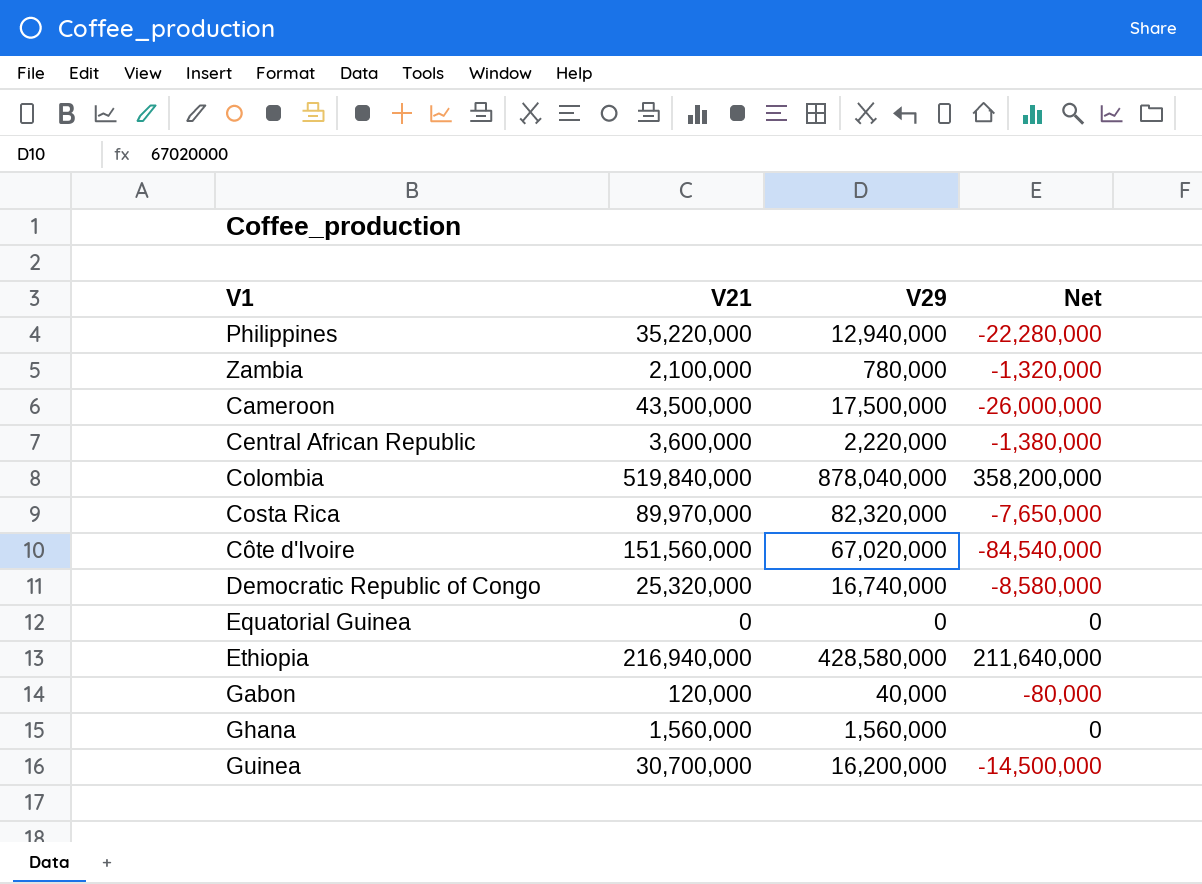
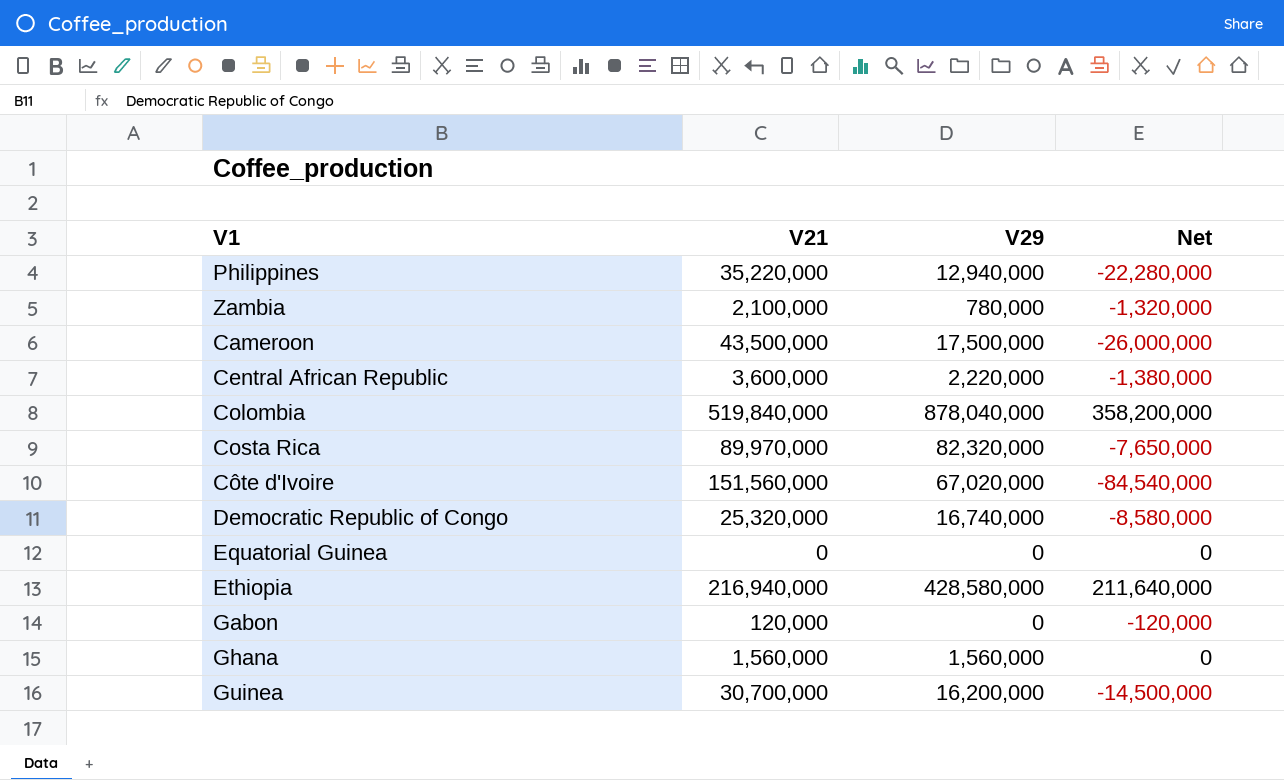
Gabon | V29: 40,000 -> 0
Gabon | Net: -80,000 -> -120,000

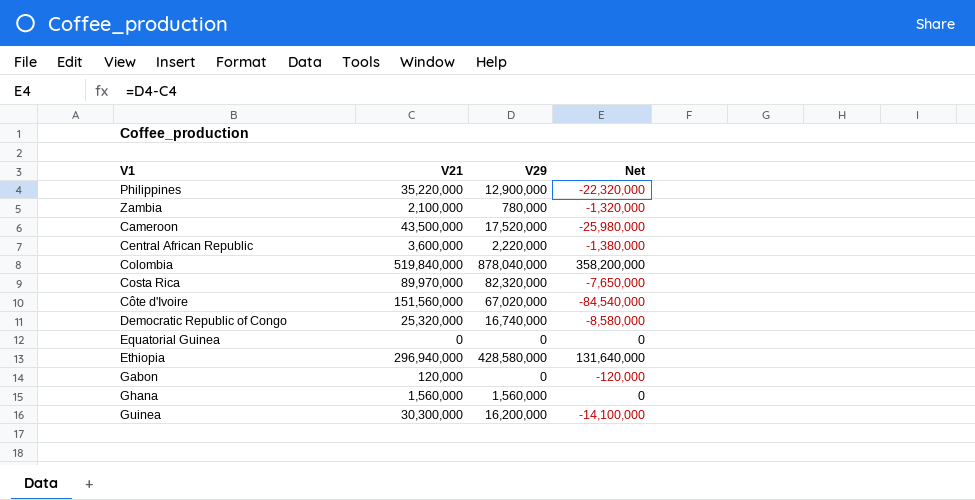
Philippines | V29: 12,940,000 -> 12,900,000
Philippines | Net: -22,280,000 -> -22,320,000
Cameroon | V29: 17,500,000 -> 17,520,000
Cameroon | Net: -26,000,000 -> -25,980,000
Ethiopia | V21: 216,940,000 -> 296,940,000
Ethiopia | Net: 211,640,000 -> 131,640,000
Guinea | V21: 30,700,000 -> 30,300,000
Guinea | Net: -14,500,000 -> -14,100,000

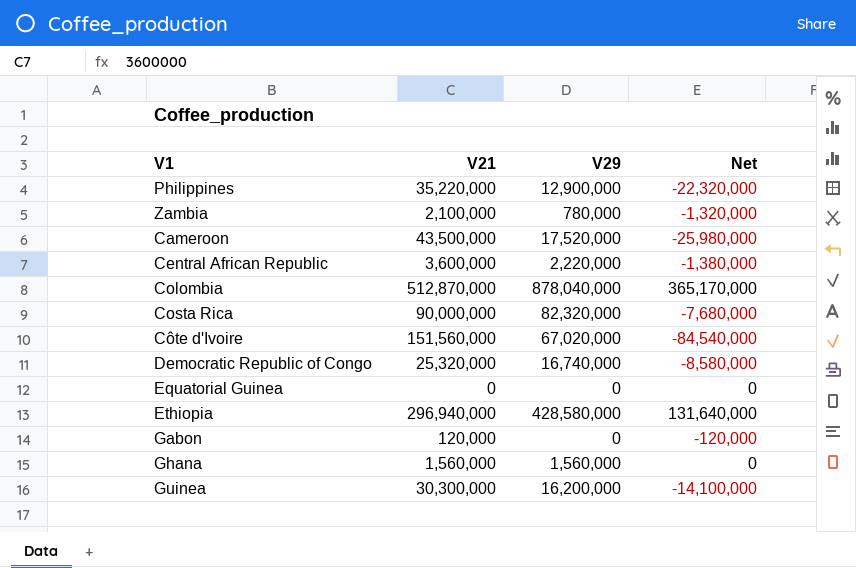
Colombia | V21: 519,840,000 -> 512,870,000
Colombia | Net: 358,200,000 -> 365,170,000
Costa Rica | V21: 89,970,000 -> 90,000,000
Costa Rica | Net: -7,650,000 -> -7,680,000

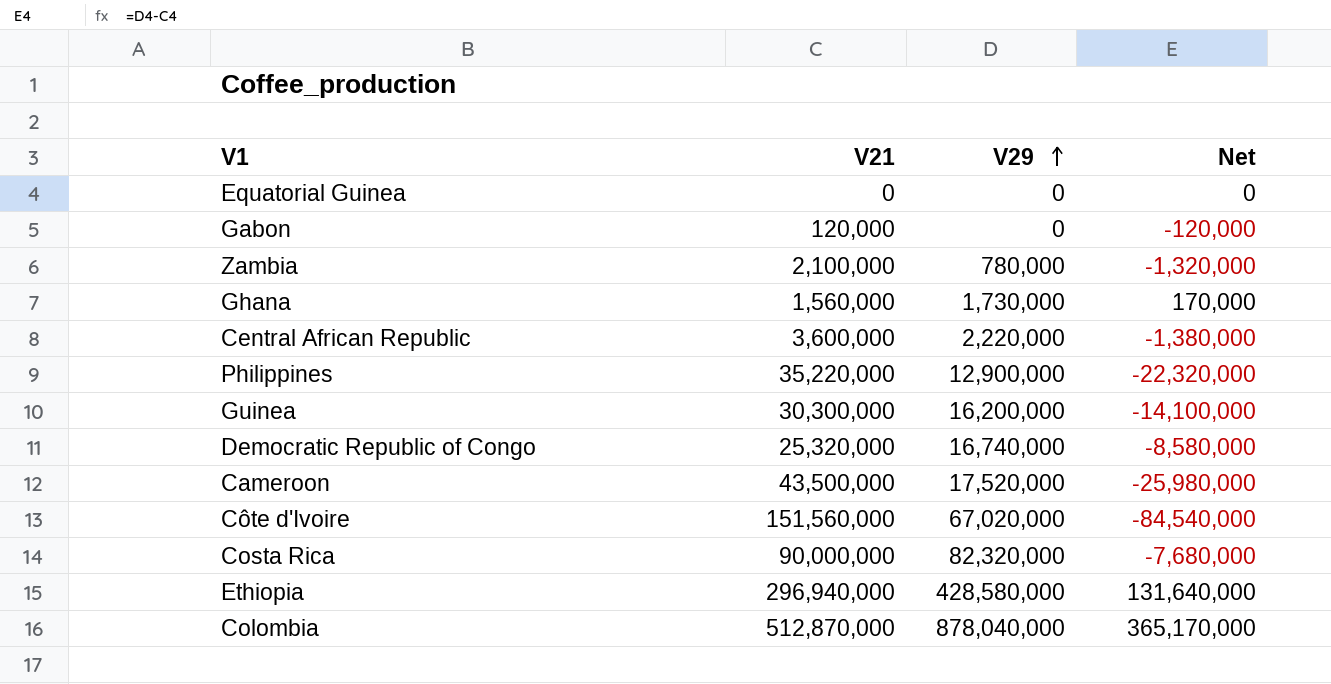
row order: none -> V29 ascending
Ghana | V29: 1,560,000 -> 1,730,000
Ghana | Net: 0 -> 170,000

